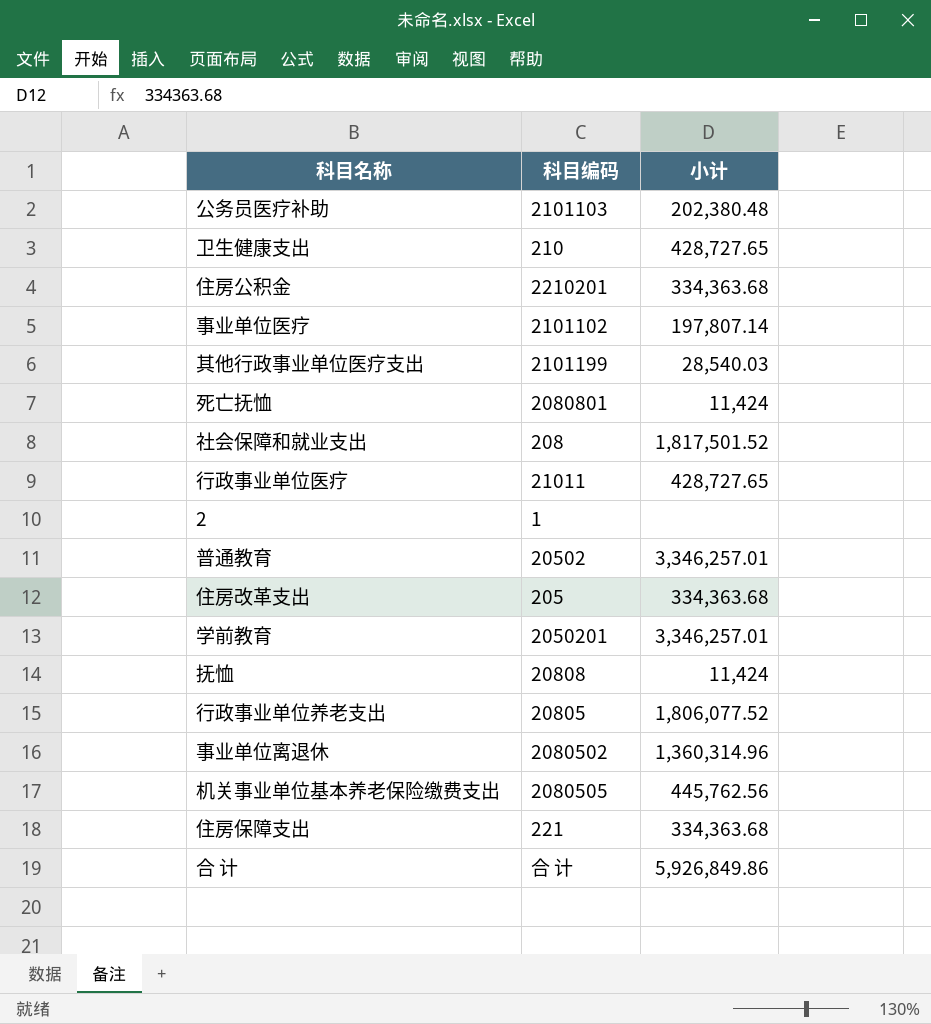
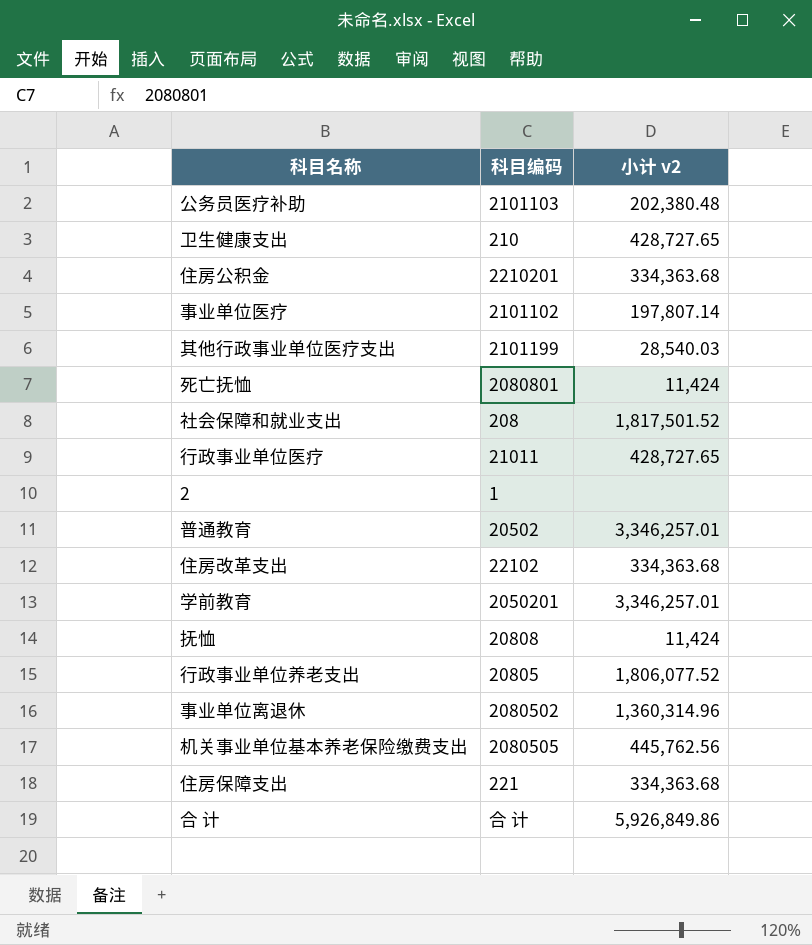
column name: 小计 -> 小计 v2
住房改革支出 | 科目编码: 205 -> 22102

